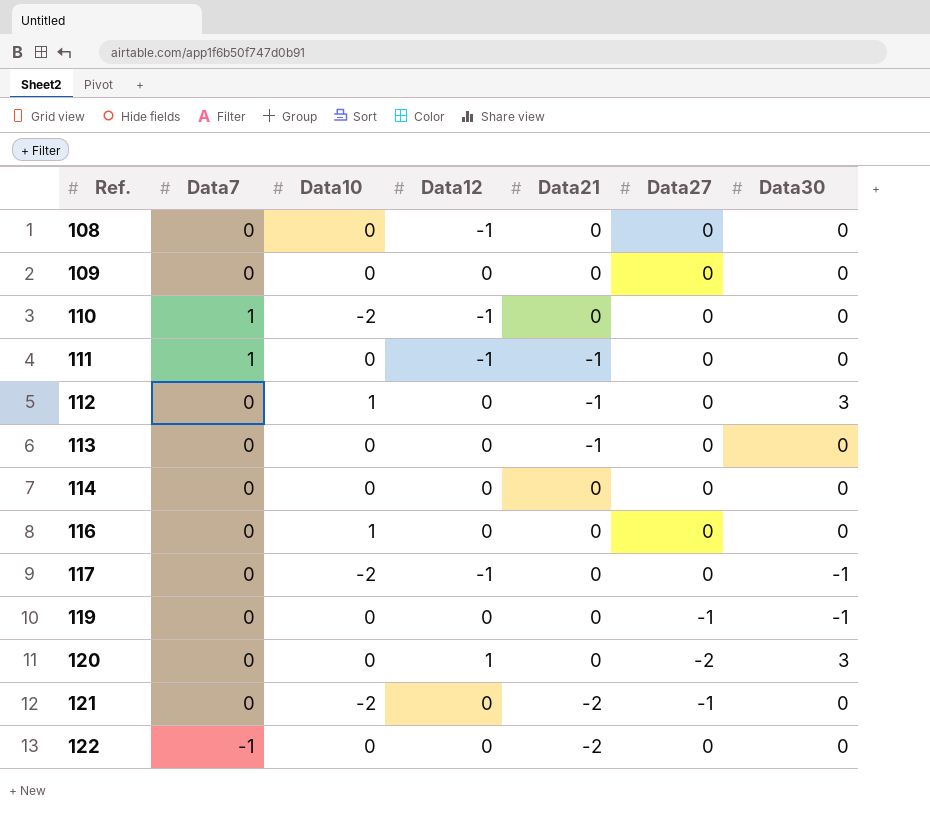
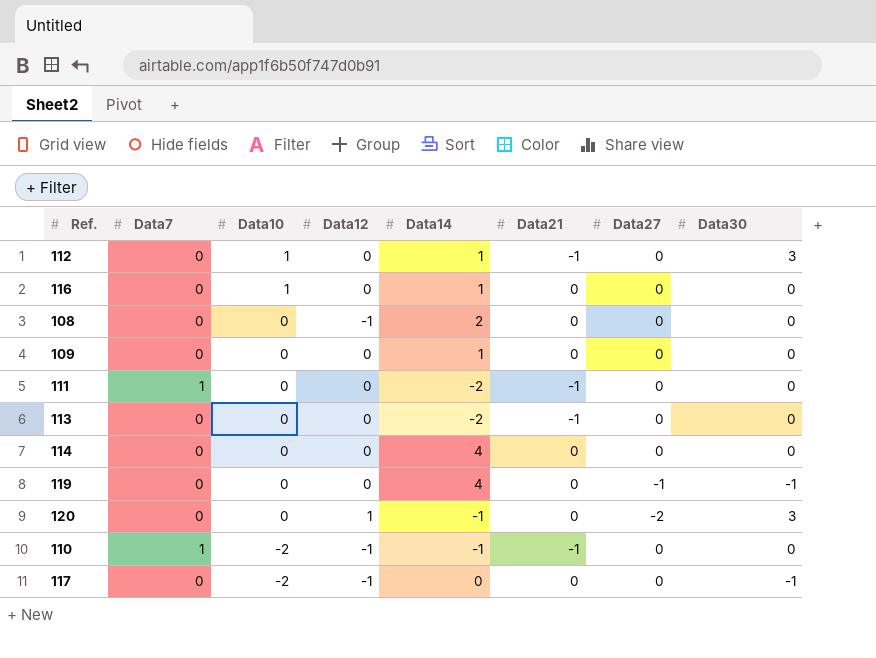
row order: Ref. ascending -> Data10 descending
column Data14 | position: none -> 5
row 121: 0 | -2 | 0 | -2 | -1 | 0 -> none
row 122: -1 | 0 | 0 | -2 | 0 | 0 -> none
111 | Data12: -1 -> 0
110 | Data21: 0 -> -1

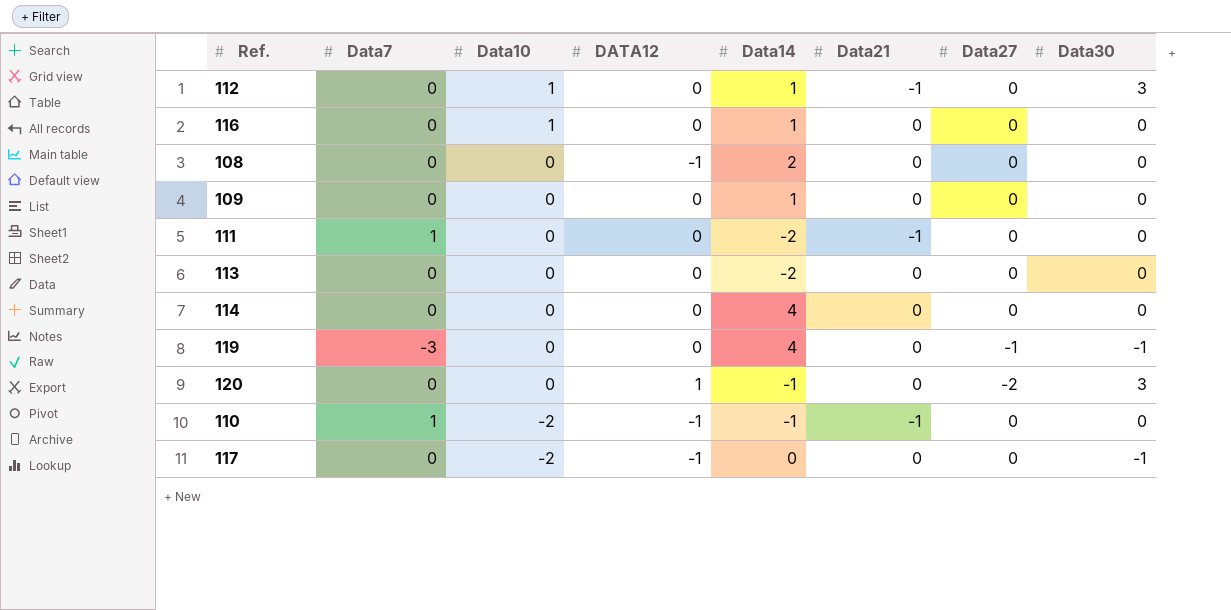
column name: Data12 -> DATA12
113 | Data21: -1 -> 0
119 | Data7: 0 -> -3

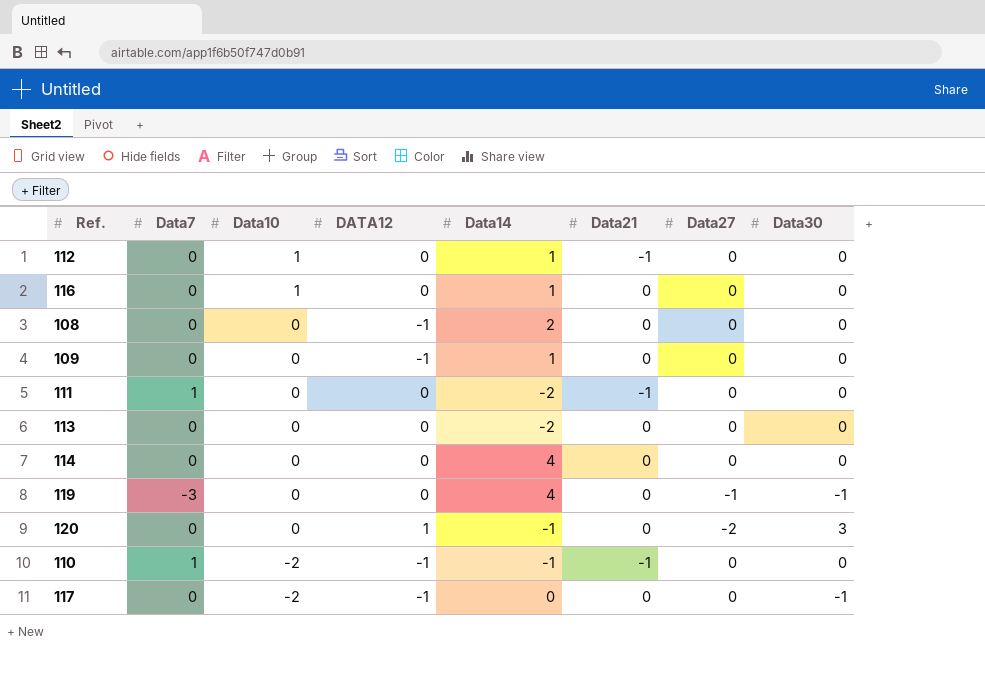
112 | Data30: 3 -> 0
109 | DATA12: 0 -> -1

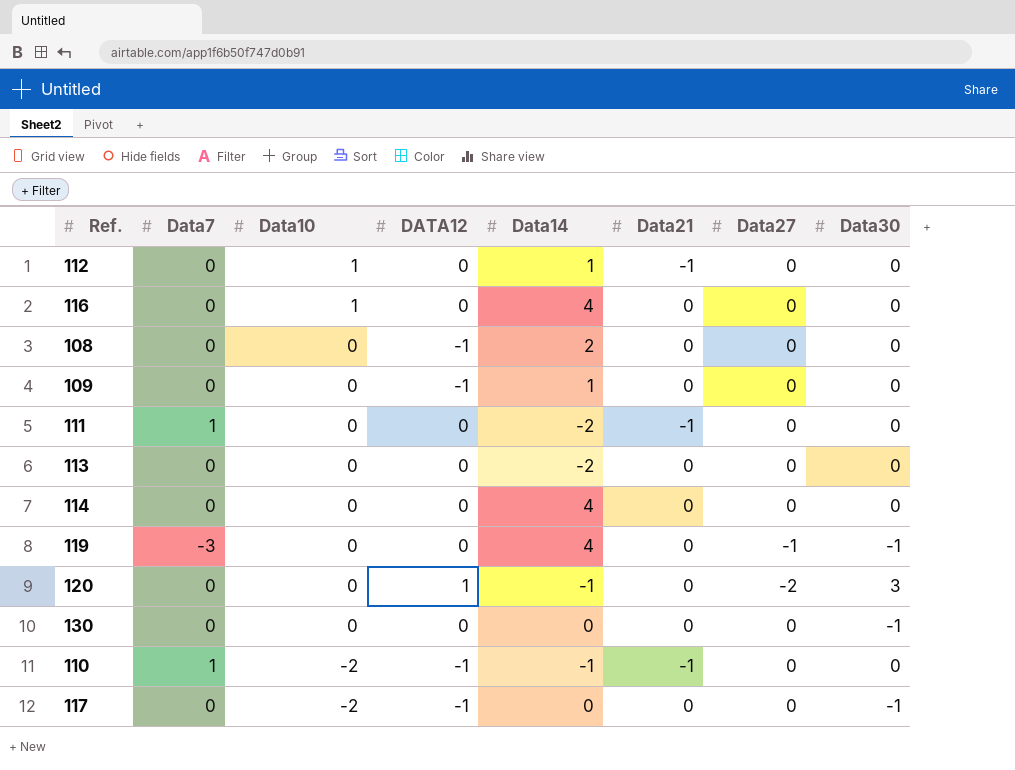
116 | Data14: 1 -> 4
row 130: none -> 0 | 0 | 0 | 0 | 0 | 0 | -1

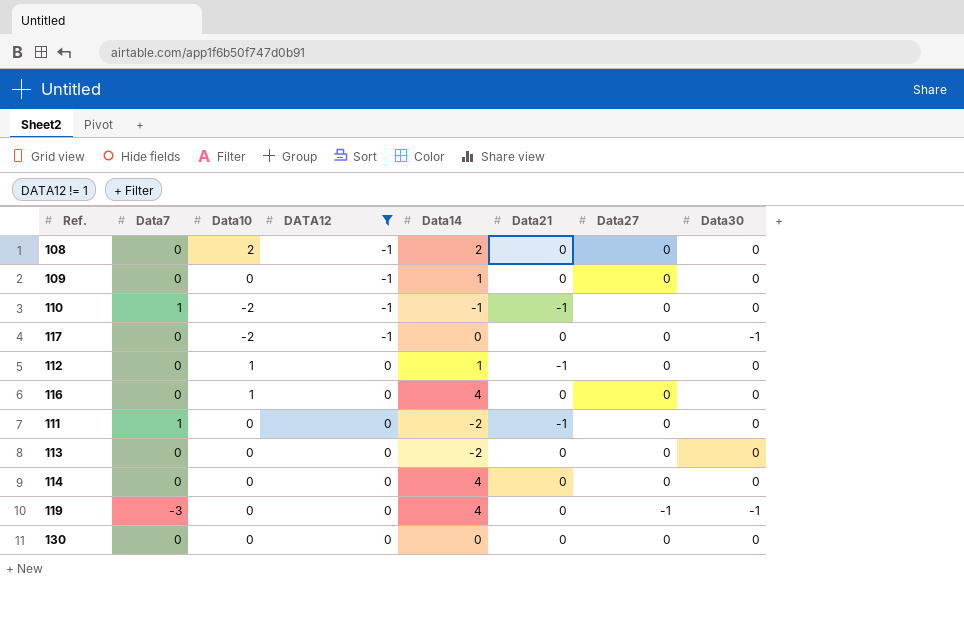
filter: none -> DATA12 != 1
row order: Data10 descending -> DATA12 ascending
108 | Data10: 0 -> 2
130 | Data30: -1 -> 0

